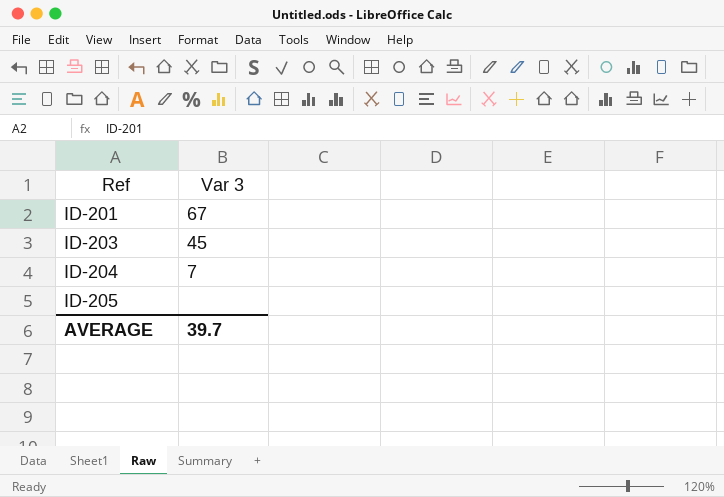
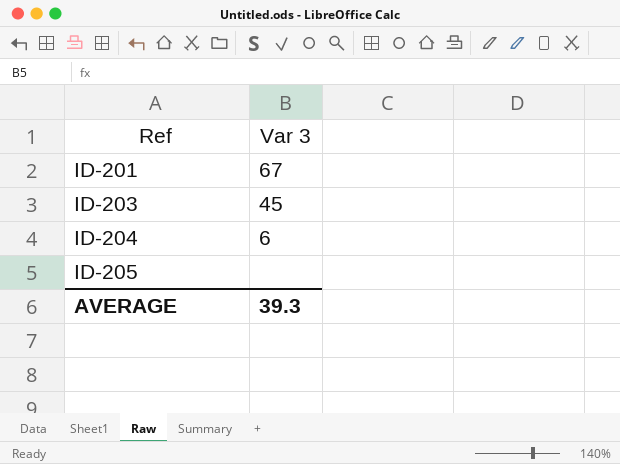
ID-204 | Var 3: 7 -> 6
AVERAGE | Var 3: 39.7 -> 39.3

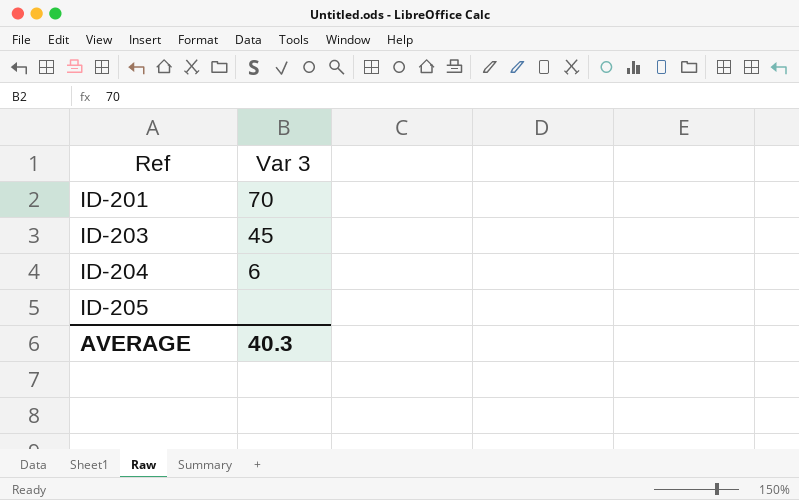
ID-201 | Var 3: 67 -> 70
AVERAGE | Var 3: 39.3 -> 40.3

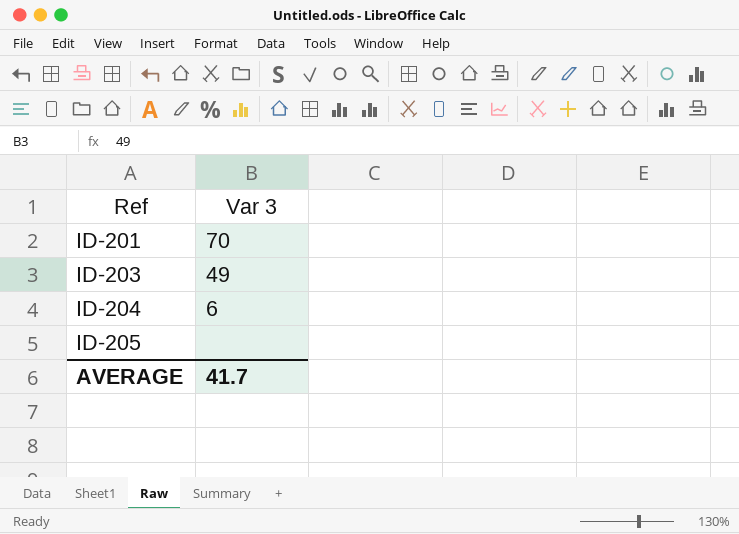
ID-203 | Var 3: 45 -> 49
AVERAGE | Var 3: 40.3 -> 41.7

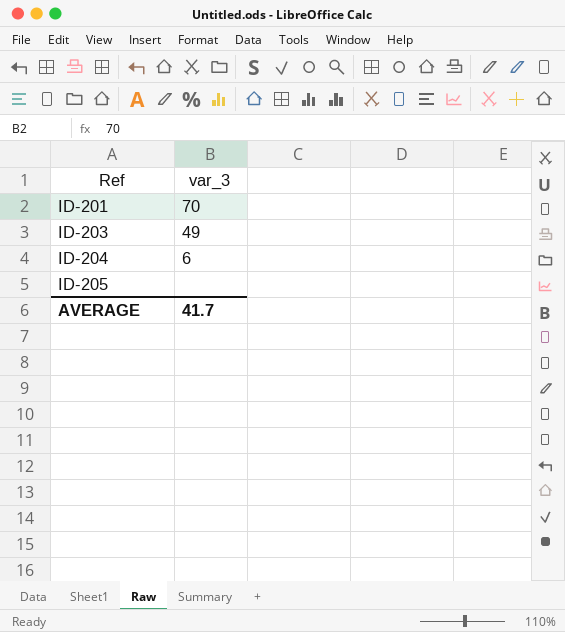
column name: Var 3 -> var_3

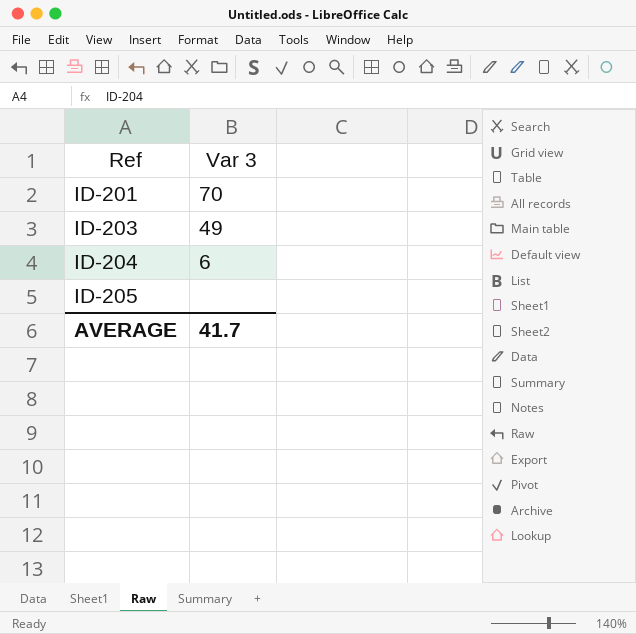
column name: var_3 -> Var 3

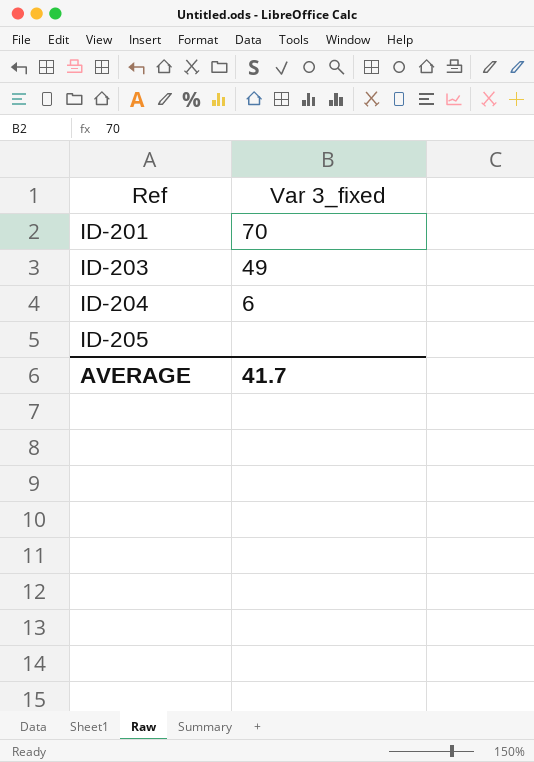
column name: Var 3 -> Var 3_fixed

